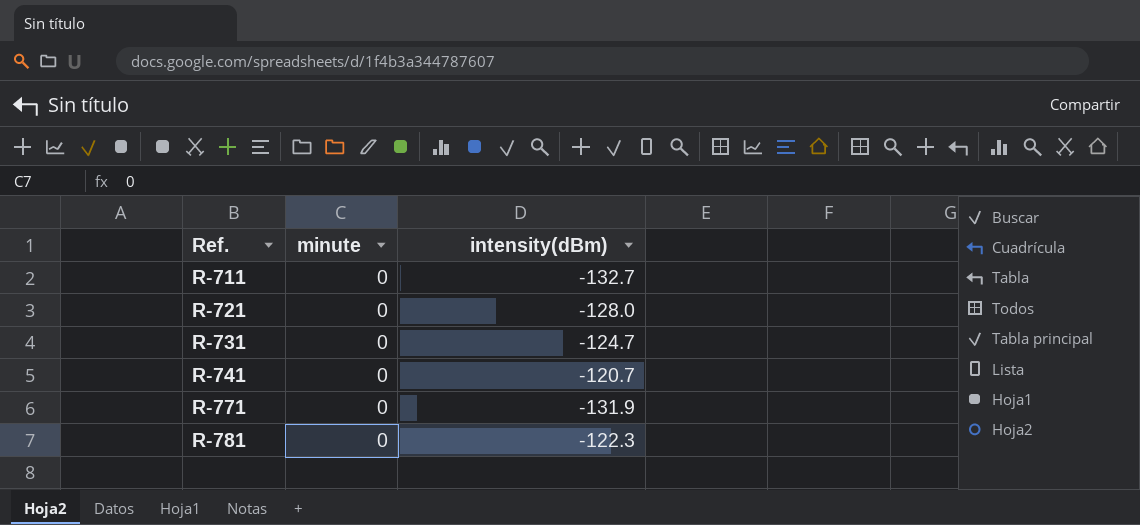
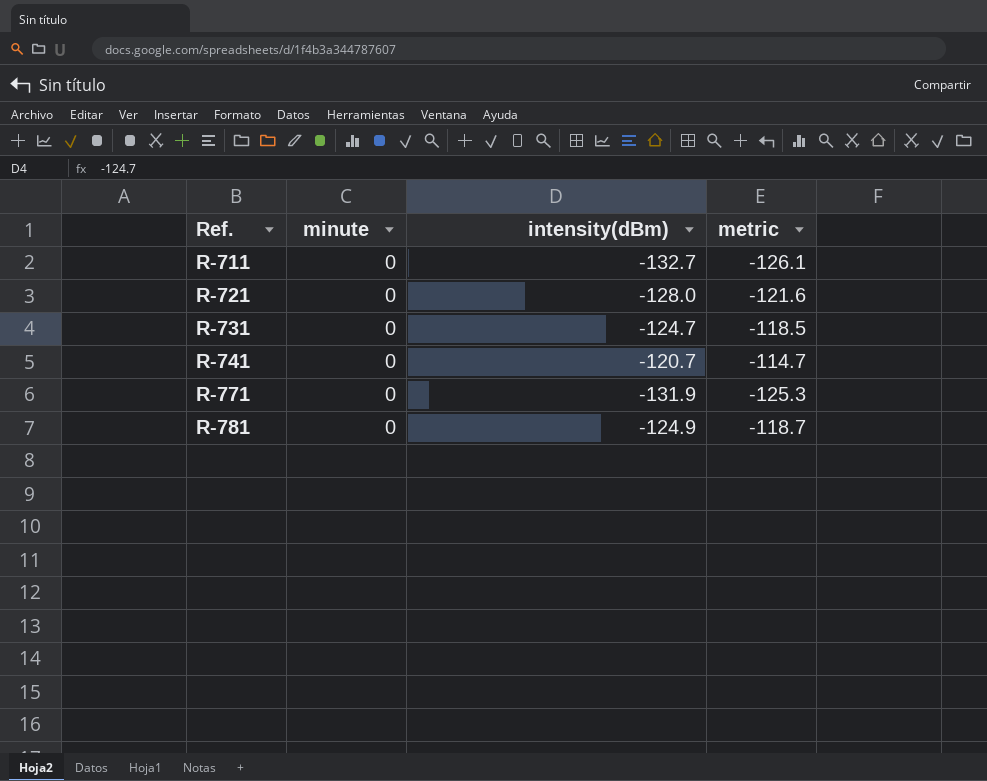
column metric | formula: none -> [intensity(dBm)] * 0.95
R-781 | intensity(dBm): -122.3 -> -124.9

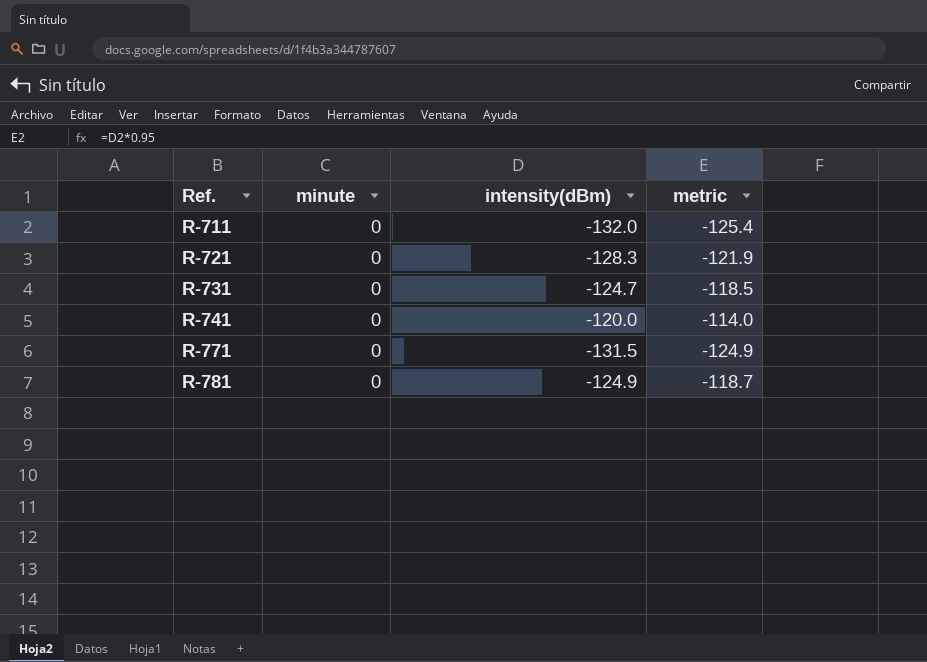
R-711 | intensity(dBm): -132.7 -> -132.0
R-711 | metric: -126.1 -> -125.4
R-721 | intensity(dBm): -128.0 -> -128.3
R-721 | metric: -121.6 -> -121.9
R-741 | intensity(dBm): -120.7 -> -120.0
R-741 | metric: -114.7 -> -114.0
R-771 | intensity(dBm): -131.9 -> -131.5
R-771 | metric: -125.3 -> -124.9

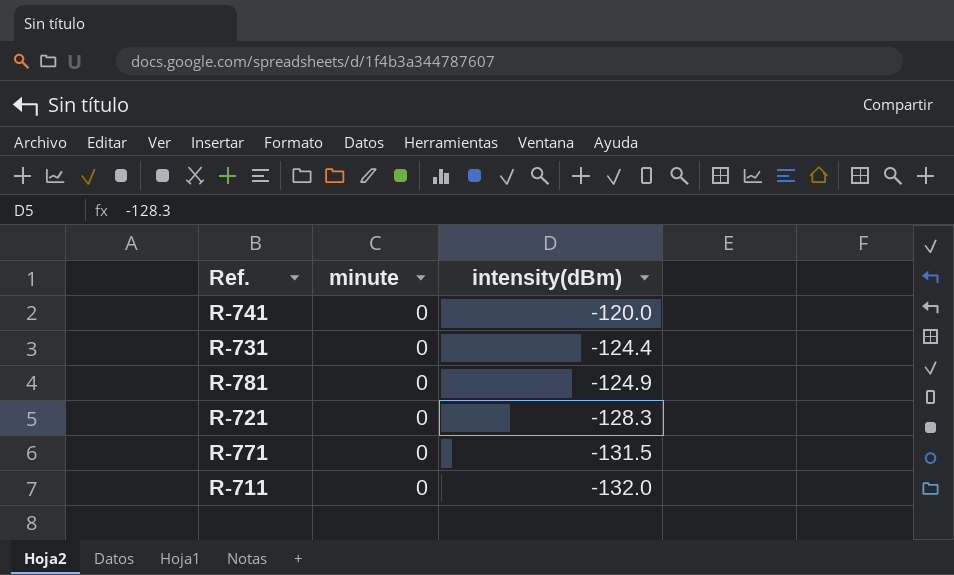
row order: Ref. ascending -> intensity(dBm) descending
column metric | formula: [intensity(dBm)] * 0.95 -> none
R-731 | intensity(dBm): -124.7 -> -124.4

